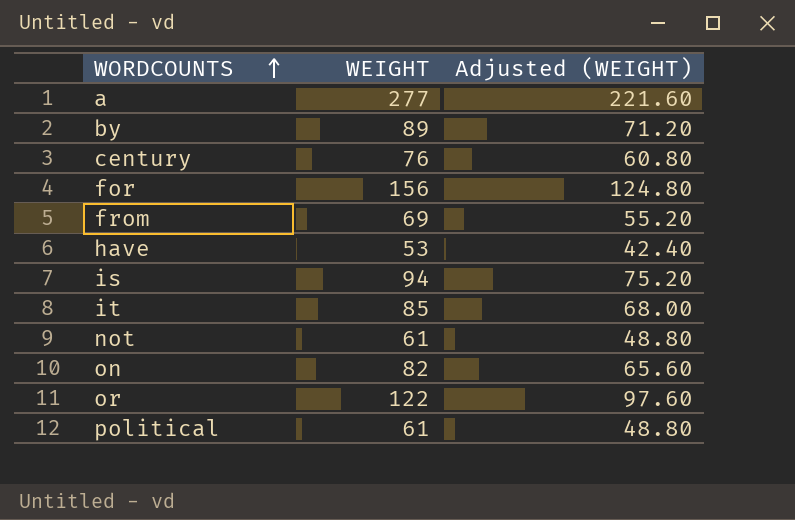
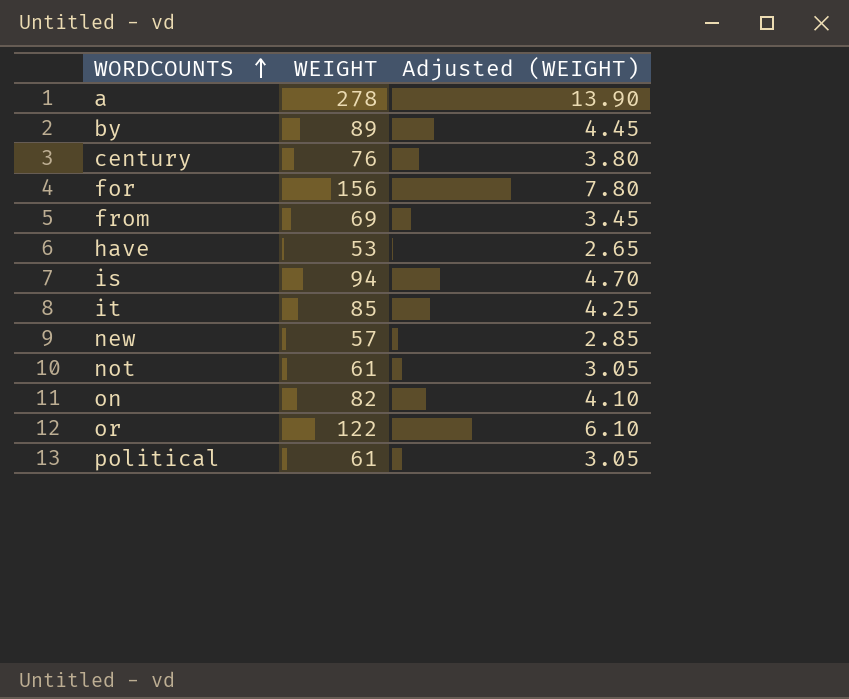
column Adjusted (WEIGHT) | formula: [WEIGHT] * 0.8 -> [WEIGHT] * 0.05
a | WEIGHT: 277 -> 278
row new: none -> 57 | 2.85

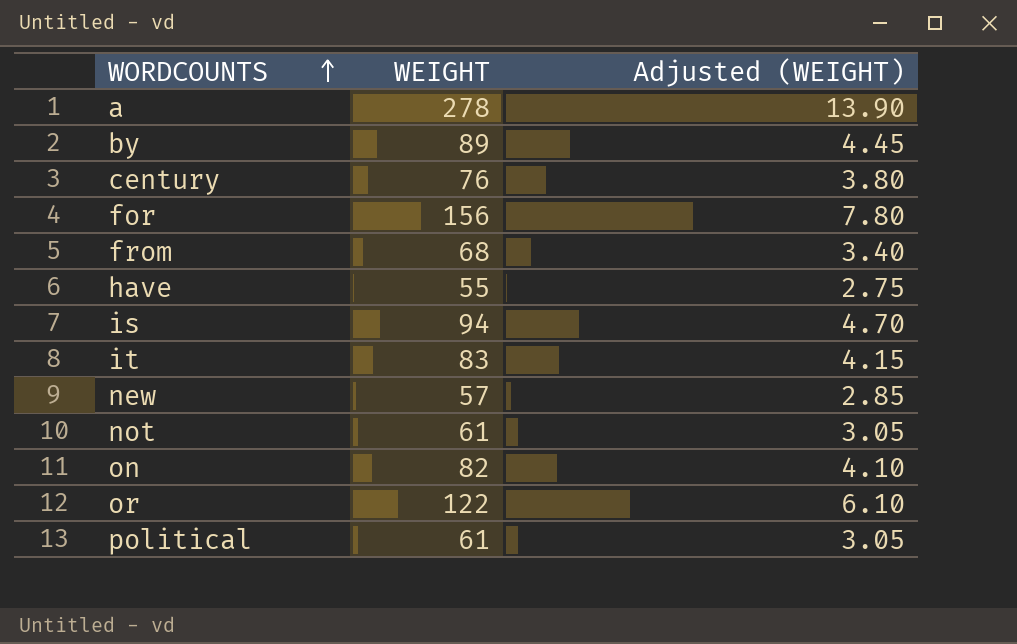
from | WEIGHT: 69 -> 68
from | Adjusted (WEIGHT): 3.45 -> 3.40
have | WEIGHT: 53 -> 55
have | Adjusted (WEIGHT): 2.65 -> 2.75
it | WEIGHT: 85 -> 83
it | Adjusted (WEIGHT): 4.25 -> 4.15

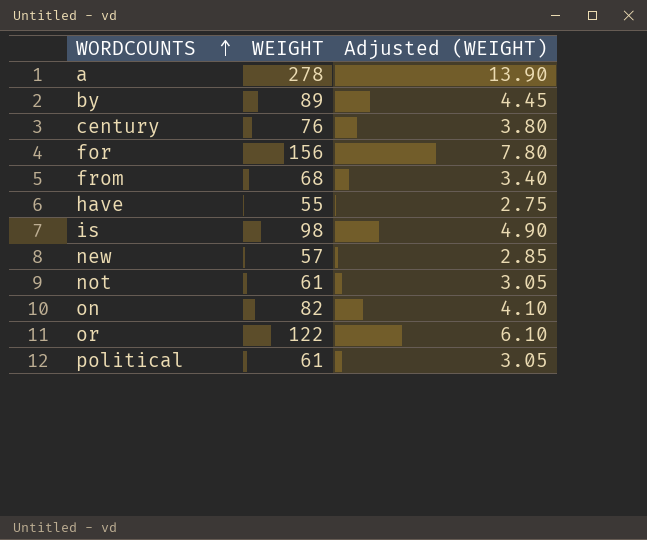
row it: 83 | 4.15 -> none
is | WEIGHT: 94 -> 98
is | Adjusted (WEIGHT): 4.70 -> 4.90

